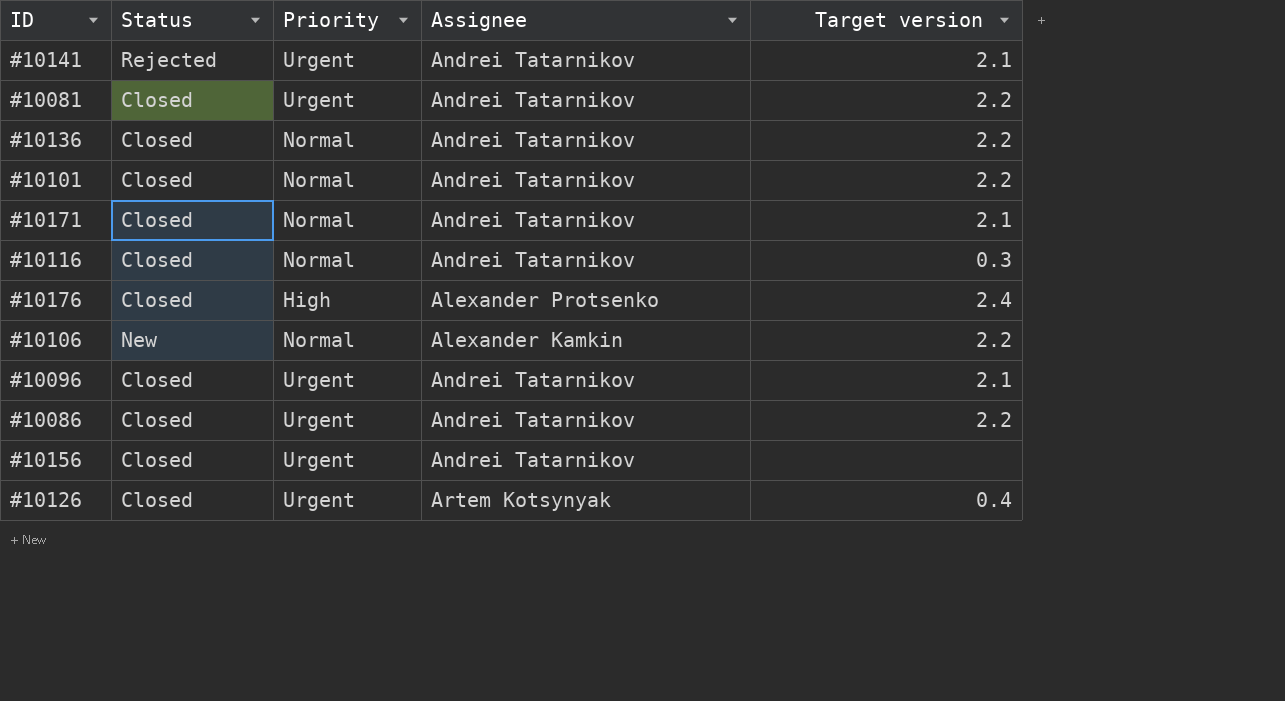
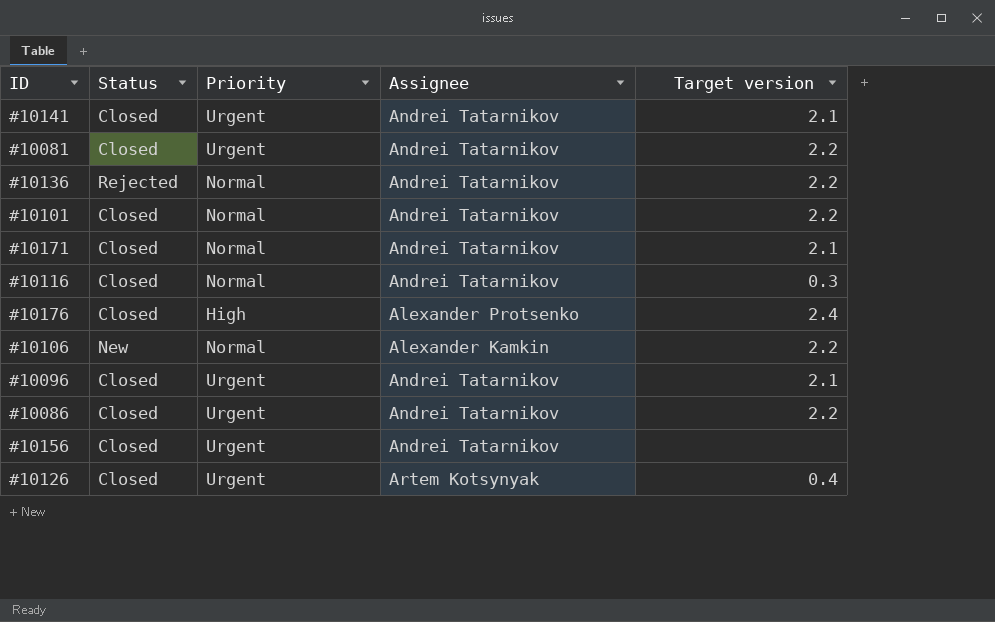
#10141 | Status: Rejected -> Closed
#10136 | Status: Closed -> Rejected

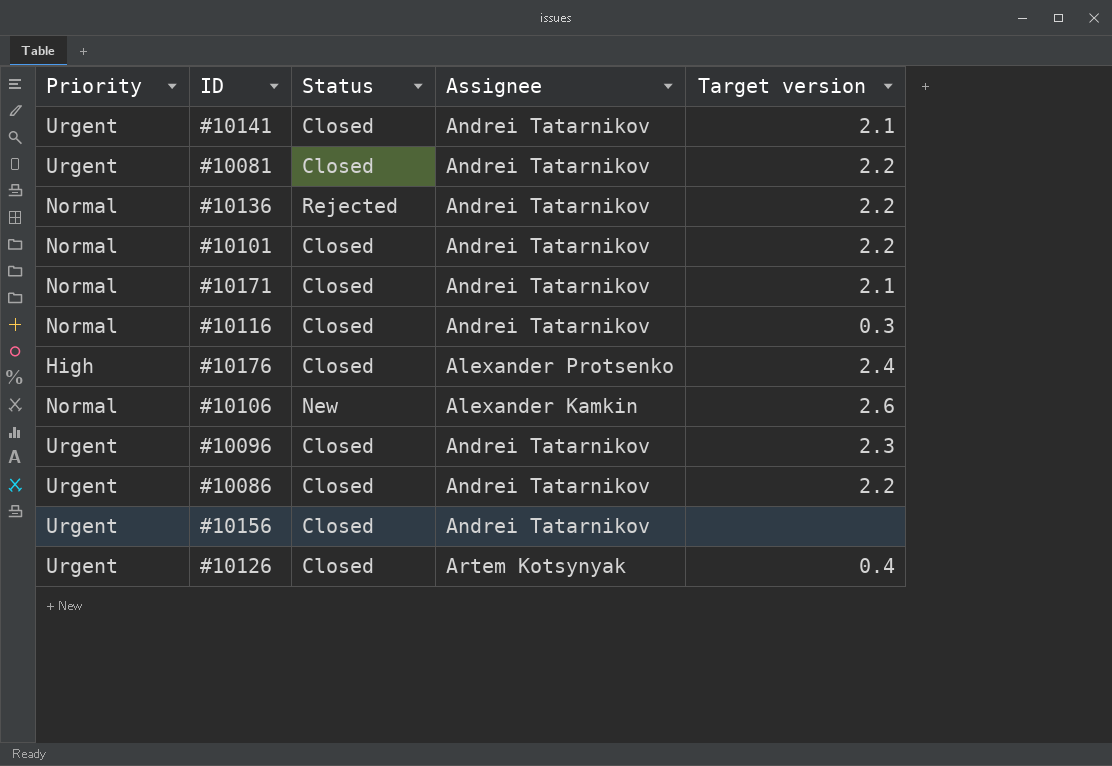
column Priority | position: 3 -> 1
#10106 | Target version: 2.2 -> 2.6
#10096 | Target version: 2.1 -> 2.3

